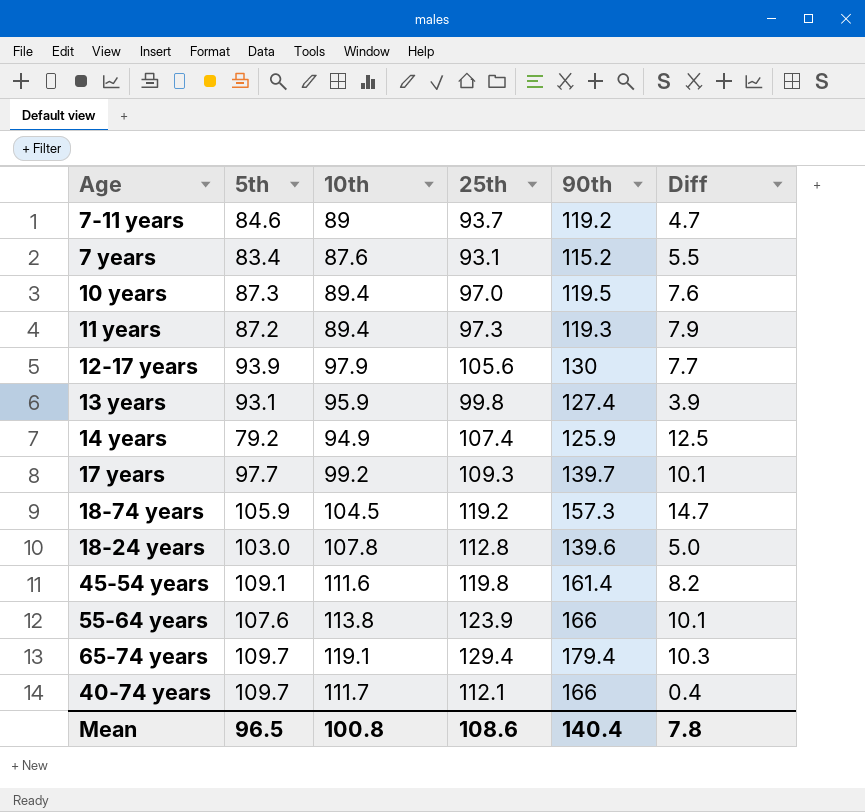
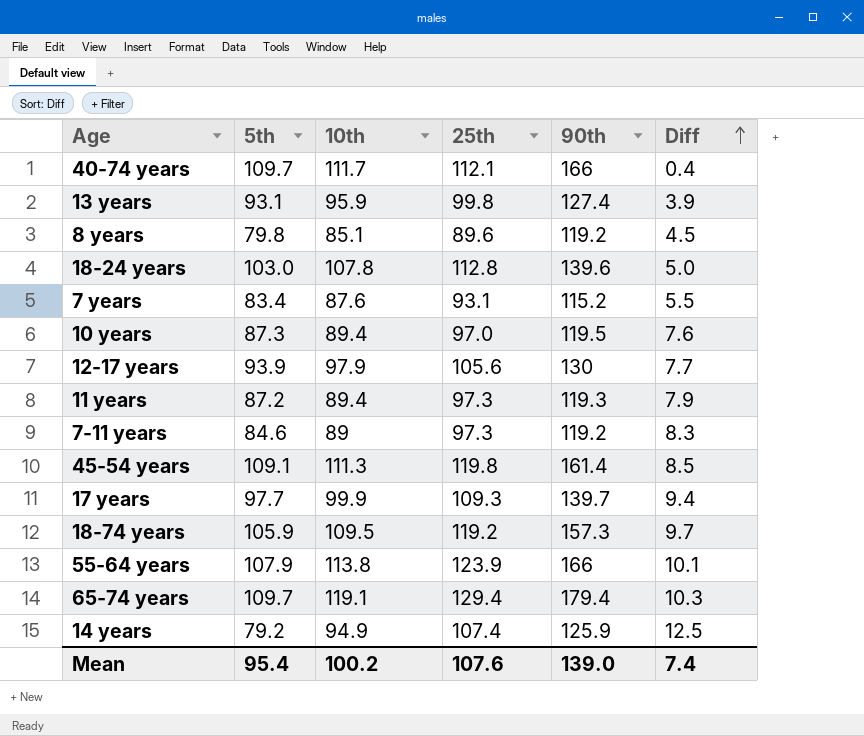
row order: none -> Diff ascending
row 8 years: none -> 79.8 | 85.1 | 89.6 | 119.2 | 4.5
7-11 years | 25th: 93.7 -> 97.3
7-11 years | Diff: 4.7 -> 8.3
45-54 years | 10th: 111.6 -> 111.3
45-54 years | Diff: 8.2 -> 8.5
17 years | 10th: 99.2 -> 99.9
17 years | Diff: 10.1 -> 9.4
18-74 years | 10th: 104.5 -> 109.5
18-74 years | Diff: 14.7 -> 9.7
55-64 years | 5th: 107.6 -> 107.9
Mean | 5th: 96.5 -> 95.4
Mean | 10th: 100.8 -> 100.2
Mean | 25th: 108.6 -> 107.6
Mean | 90th: 140.4 -> 139.0
Mean | Diff: 7.8 -> 7.4

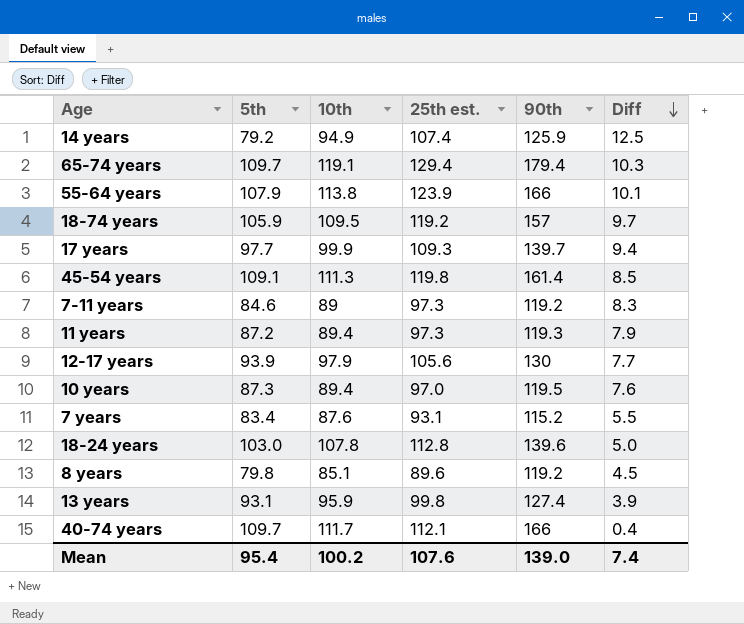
row order: Diff ascending -> Diff descending
column name: 25th -> 25th est.
18-74 years | 90th: 157.3 -> 157

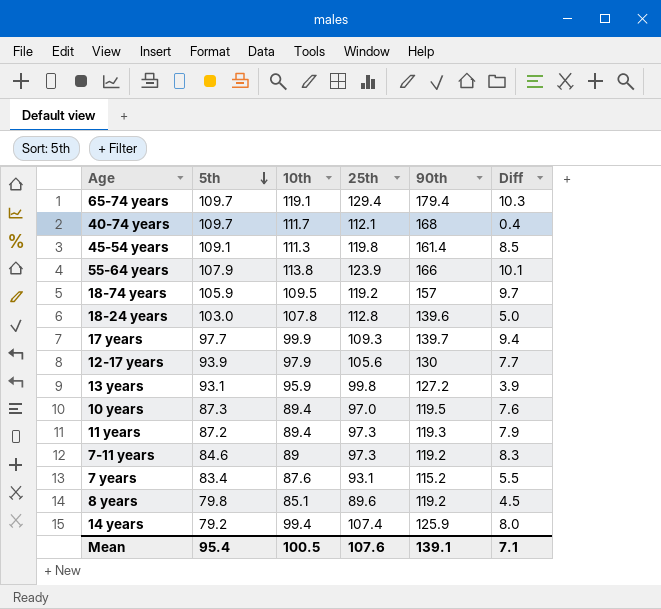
row order: Diff descending -> 5th descending
column name: 25th est. -> 25th
40-74 years | 90th: 166 -> 168
13 years | 90th: 127.4 -> 127.2
14 years | 10th: 94.9 -> 99.4
14 years | Diff: 12.5 -> 8.0
Mean | 10th: 100.2 -> 100.5
Mean | 90th: 139.0 -> 139.1
Mean | Diff: 7.4 -> 7.1

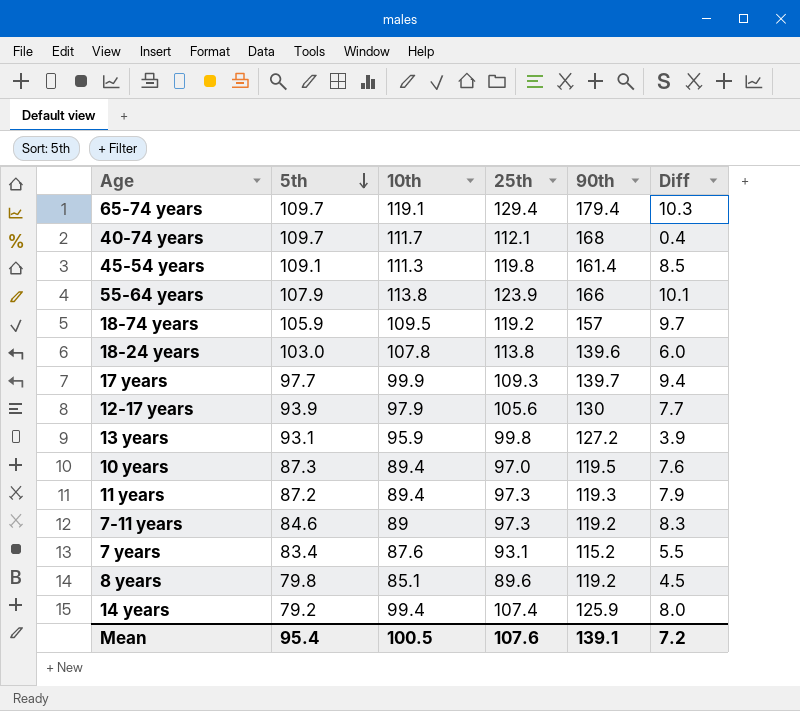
18-24 years | 25th: 112.8 -> 113.8
18-24 years | Diff: 5.0 -> 6.0
Mean | Diff: 7.1 -> 7.2

